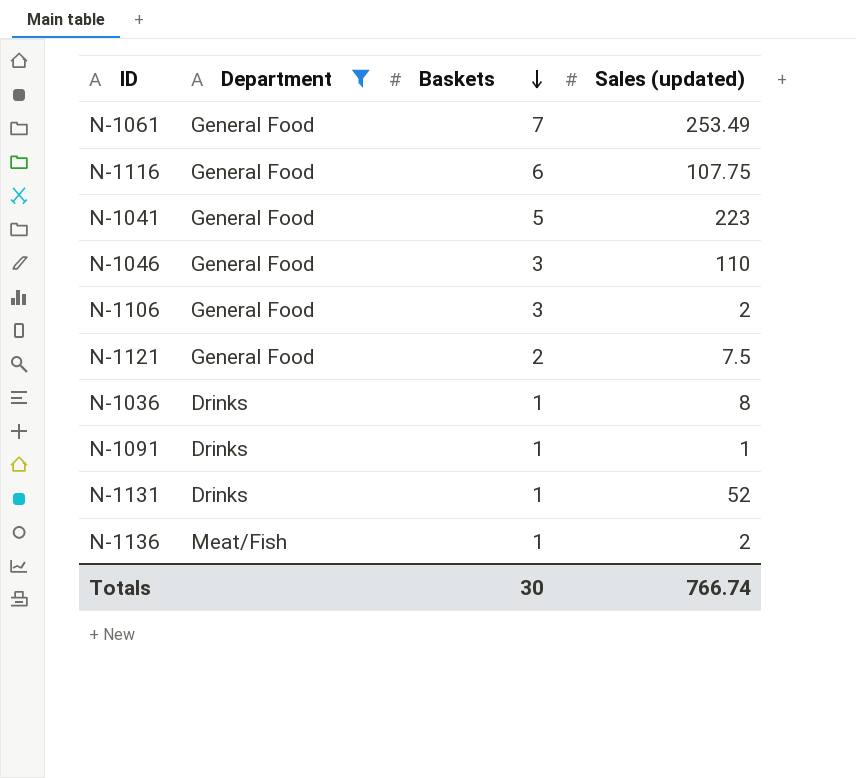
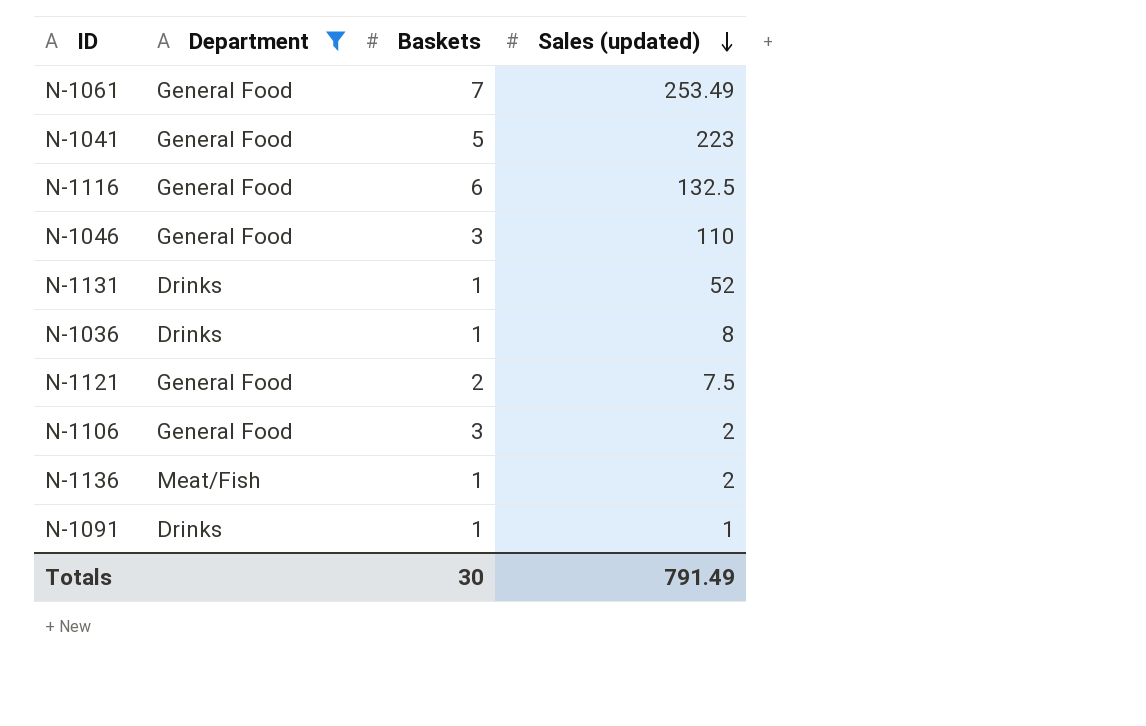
row order: Baskets descending -> Sales (updated) descending
N-1116 | Sales (updated): 107.75 -> 132.5
Totals | Sales (updated): 766.74 -> 791.49

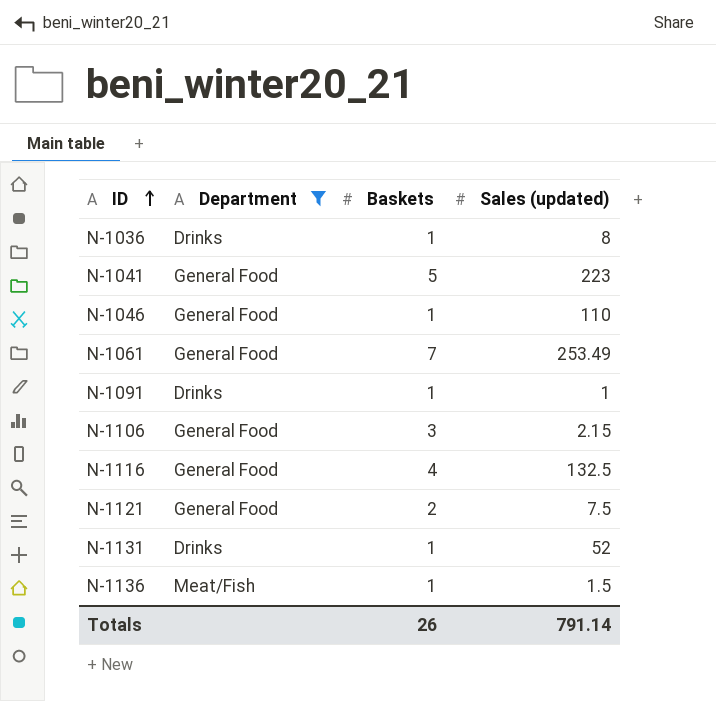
row order: Sales (updated) descending -> ID ascending
N-1046 | Baskets: 3 -> 1
N-1106 | Sales (updated): 2 -> 2.15
N-1116 | Baskets: 6 -> 4
N-1136 | Sales (updated): 2 -> 1.5
Totals | Baskets: 30 -> 26
Totals | Sales (updated): 791.49 -> 791.14

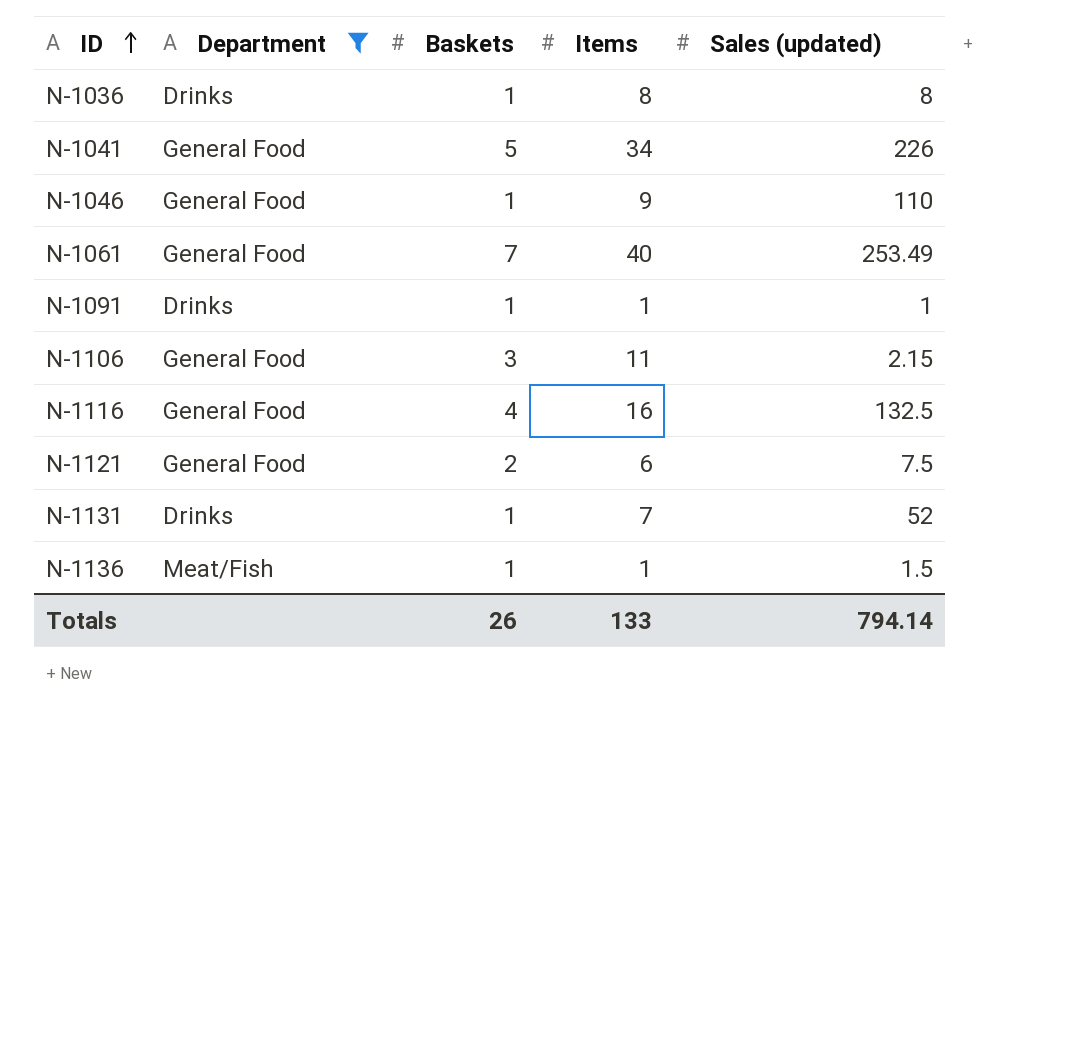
column Items | position: none -> 4
N-1041 | Sales (updated): 223 -> 226
Totals | Sales (updated): 791.14 -> 794.14

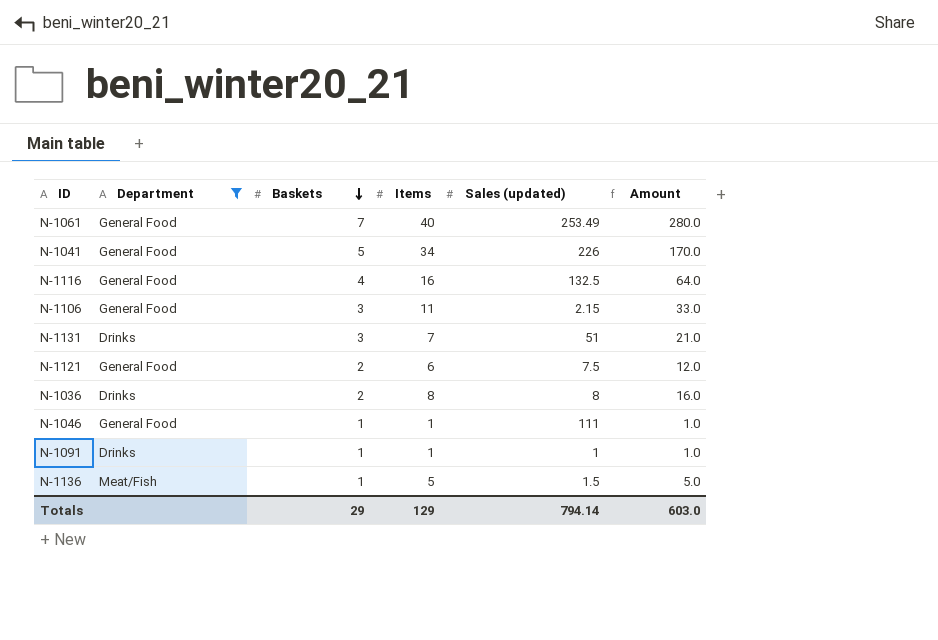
row order: ID ascending -> Baskets descending
column Amount | formula: none -> [Baskets] * [Items]
N-1131 | Baskets: 1 -> 3
N-1131 | Sales (updated): 52 -> 51
N-1036 | Baskets: 1 -> 2
N-1046 | Items: 9 -> 1
N-1046 | Sales (updated): 110 -> 111
N-1136 | Items: 1 -> 5
Totals | Baskets: 26 -> 29
Totals | Items: 133 -> 129

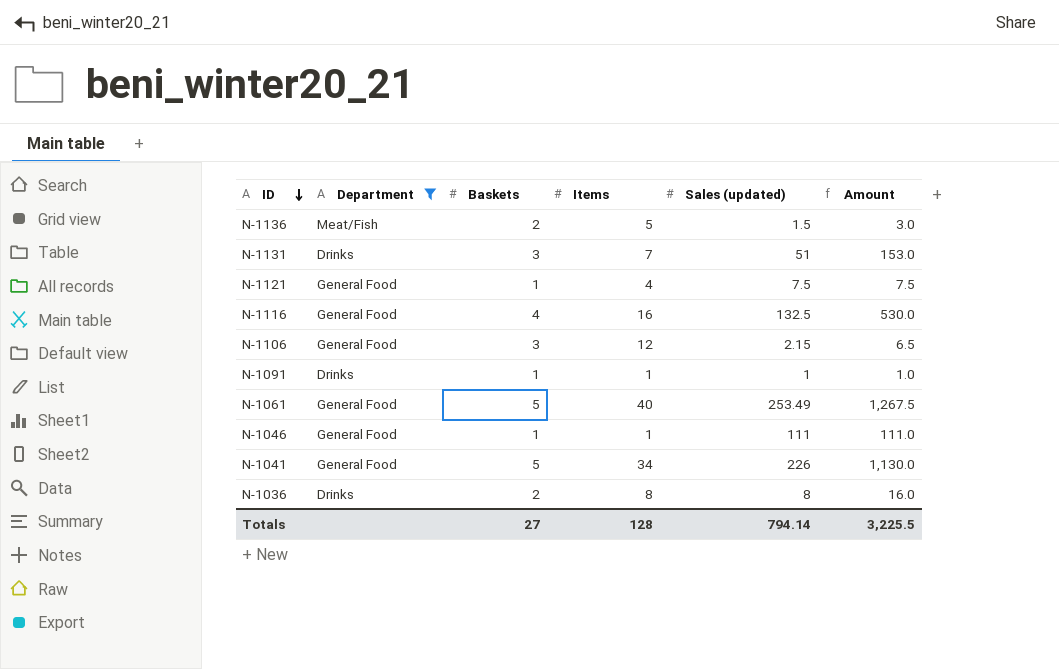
row order: Baskets descending -> ID descending
column Amount | formula: [Baskets] * [Items] -> [Baskets] * [Sales (updated)]
N-1136 | Baskets: 1 -> 2
N-1121 | Baskets: 2 -> 1
N-1121 | Items: 6 -> 4
N-1106 | Items: 11 -> 12
N-1061 | Baskets: 7 -> 5
Totals | Baskets: 29 -> 27
Totals | Items: 129 -> 128
Totals | Amount: 603.0 -> 3,225.5

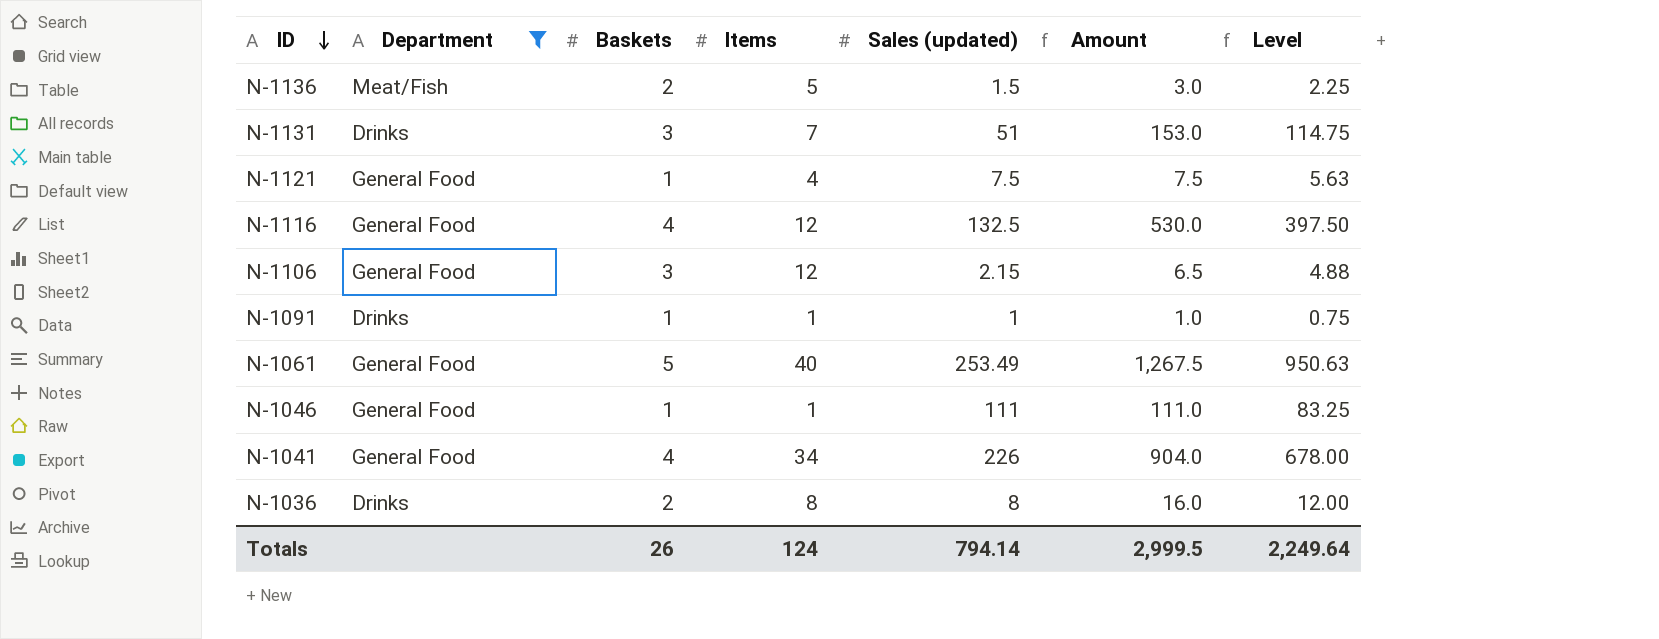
column Level | formula: none -> [Amount] * 0.75
N-1116 | Items: 16 -> 12
N-1041 | Baskets: 5 -> 4
N-1041 | Amount: 1,130.0 -> 904.0
Totals | Baskets: 27 -> 26
Totals | Items: 128 -> 124
Totals | Amount: 3,225.5 -> 2,999.5

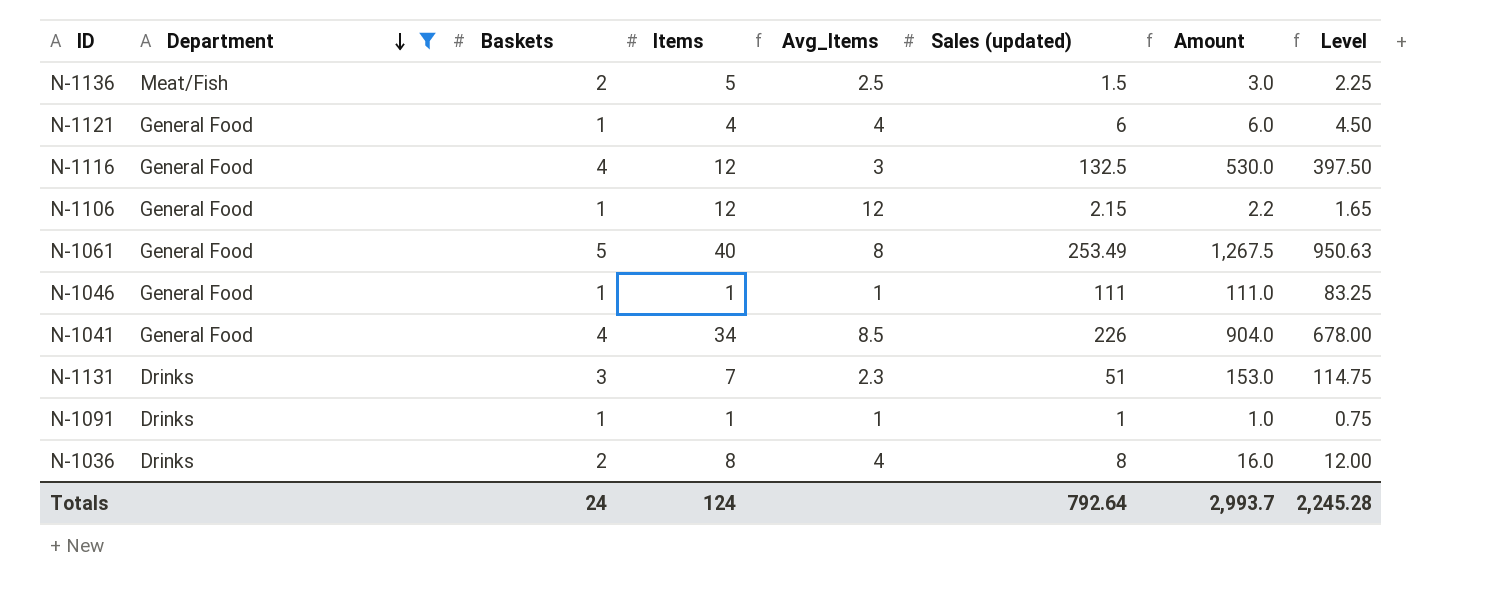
row order: ID descending -> Department descending
column Avg_Items | formula: none -> [Items] / [Baskets]
N-1121 | Sales (updated): 7.5 -> 6
N-1121 | Amount: 7.5 -> 6.0
N-1121 | Level: 5.63 -> 4.50
N-1106 | Baskets: 3 -> 1
N-1106 | Amount: 6.5 -> 2.2
N-1106 | Level: 4.88 -> 1.65
Totals | Baskets: 26 -> 24
Totals | Sales (updated): 794.14 -> 792.64
Totals | Amount: 2,999.5 -> 2,993.7
Totals | Level: 2,249.64 -> 2,245.28

